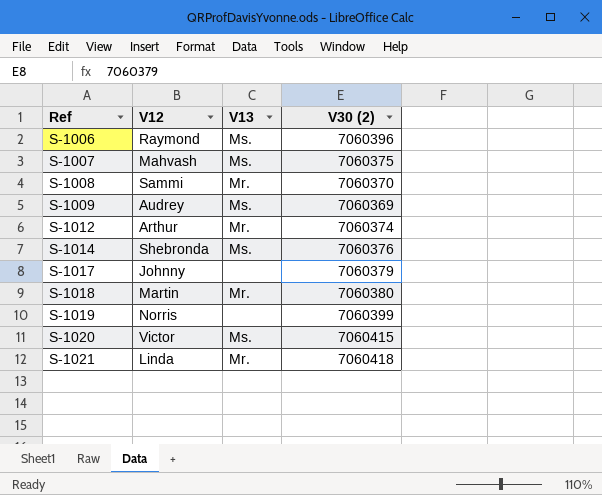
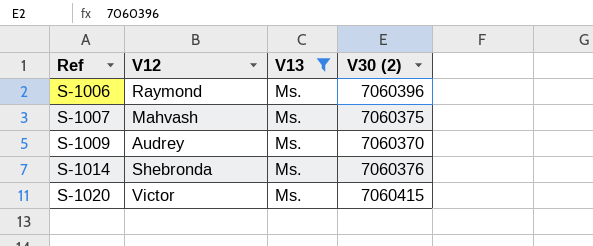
filter: none -> V13 = Ms.
S-1009 | V30 (2): 7060369 -> 7060370

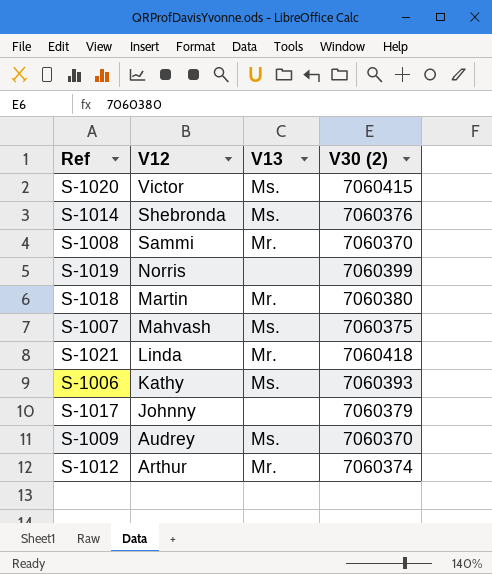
filter: V13 = Ms. -> none
row order: Ref ascending -> V12 descending
S-1006 | V12: Raymond -> Kathy
S-1006 | V30 (2): 7060396 -> 7060393

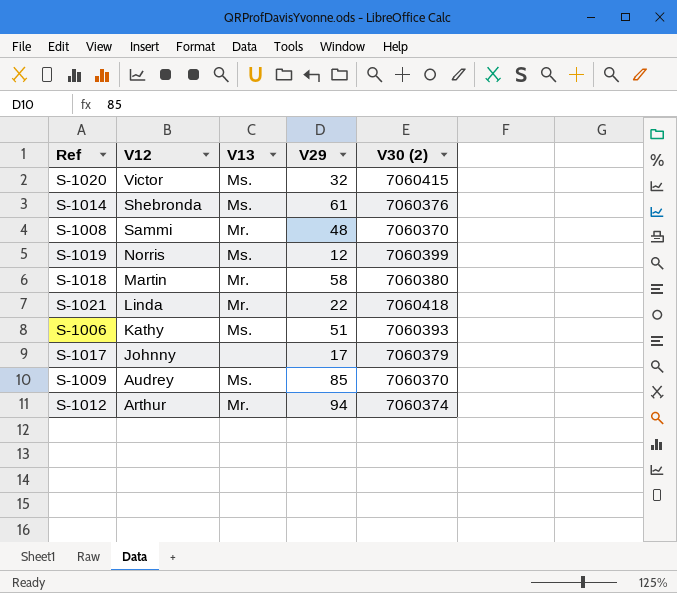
column V29 | position: none -> 4
row S-1007: Mahvash | Ms. | 7060375 -> none
S-1019 | V13: none -> Ms.

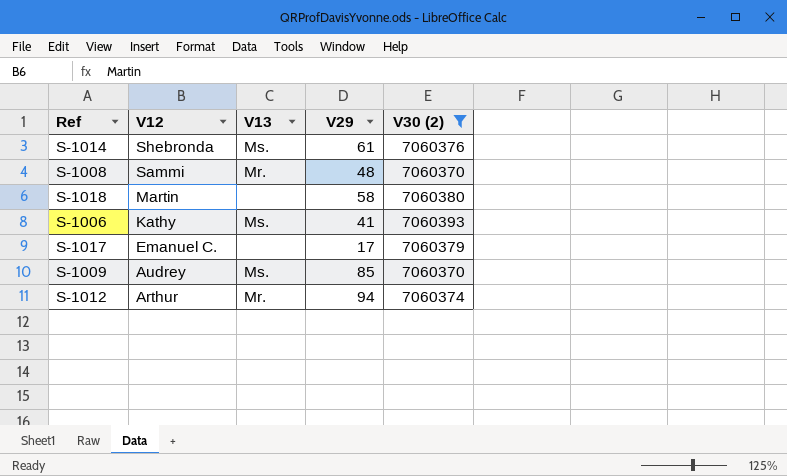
filter: none -> V30 (2) <= 7060393
S-1018 | V13: Mr. -> none
S-1006 | V29: 51 -> 41
S-1017 | V12: Johnny -> Emanuel C.

